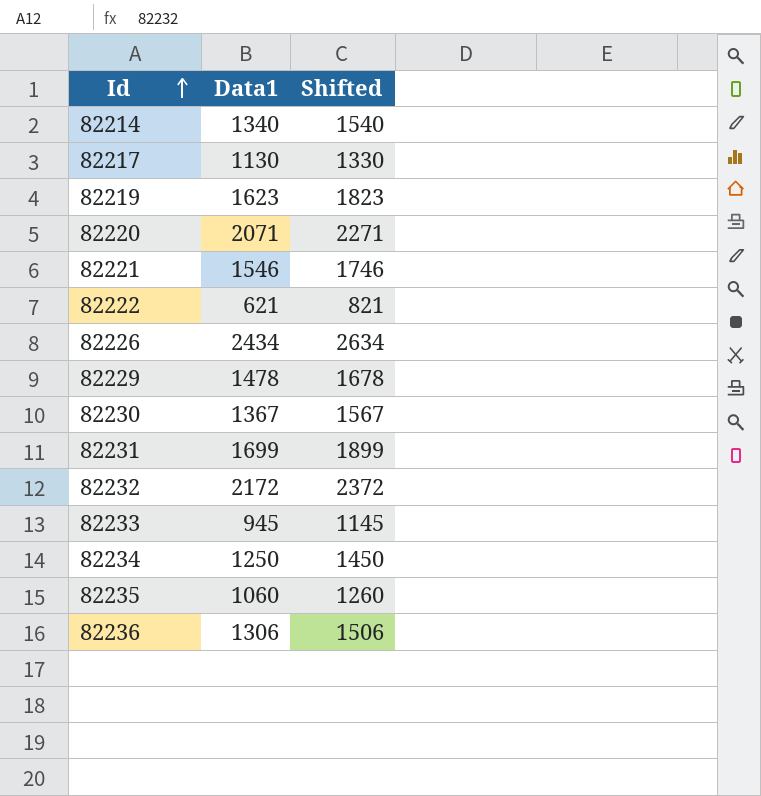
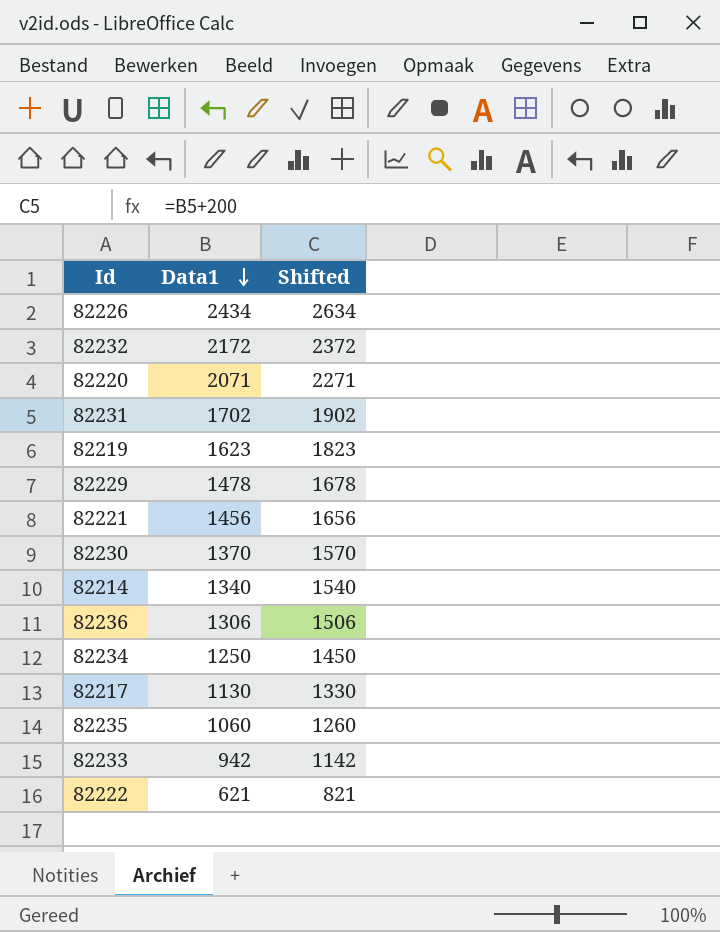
row order: Id ascending -> Data1 descending
82231 | Data1: 1699 -> 1702
82231 | Shifted: 1899 -> 1902
82221 | Data1: 1546 -> 1456
82221 | Shifted: 1746 -> 1656
82230 | Data1: 1367 -> 1370
82230 | Shifted: 1567 -> 1570
82233 | Data1: 945 -> 942
82233 | Shifted: 1145 -> 1142

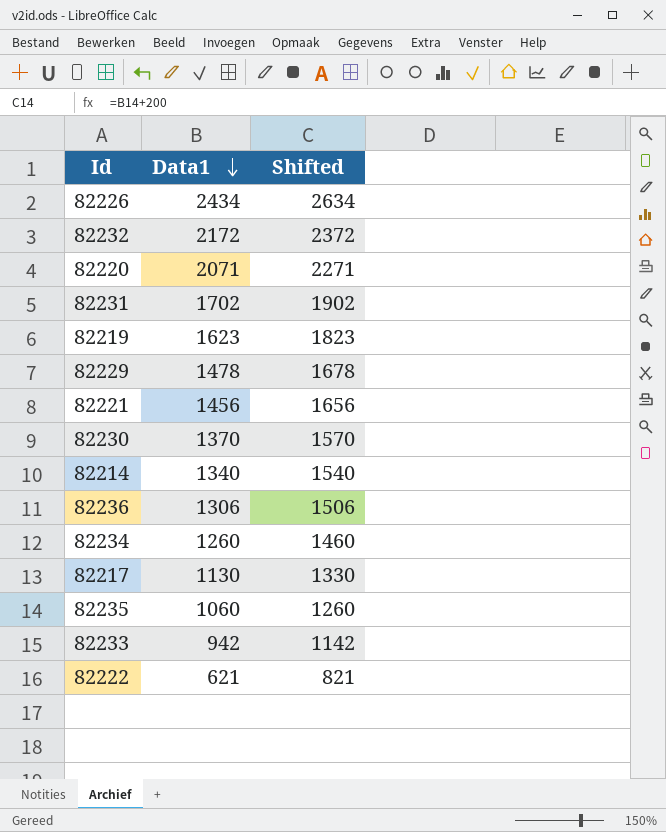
82234 | Data1: 1250 -> 1260
82234 | Shifted: 1450 -> 1460

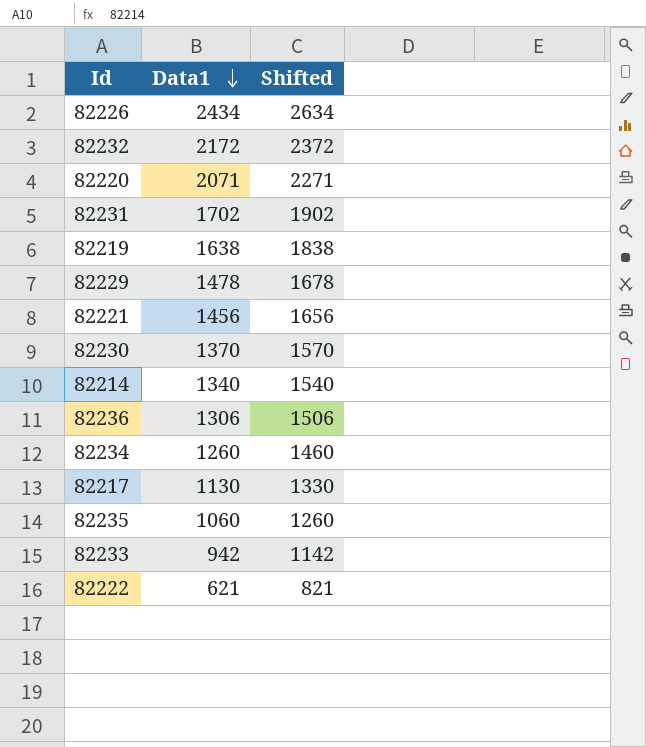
82219 | Data1: 1623 -> 1638
82219 | Shifted: 1823 -> 1838

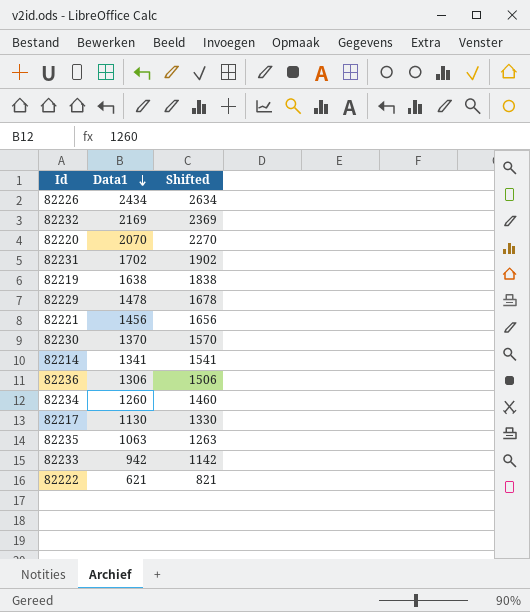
82232 | Data1: 2172 -> 2169
82232 | Shifted: 2372 -> 2369
82220 | Data1: 2071 -> 2070
82220 | Shifted: 2271 -> 2270
82214 | Data1: 1340 -> 1341
82214 | Shifted: 1540 -> 1541
82235 | Data1: 1060 -> 1063
82235 | Shifted: 1260 -> 1263

